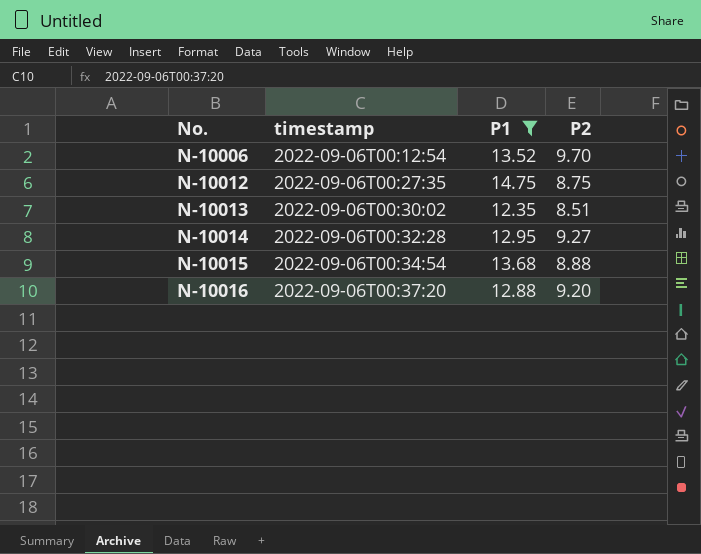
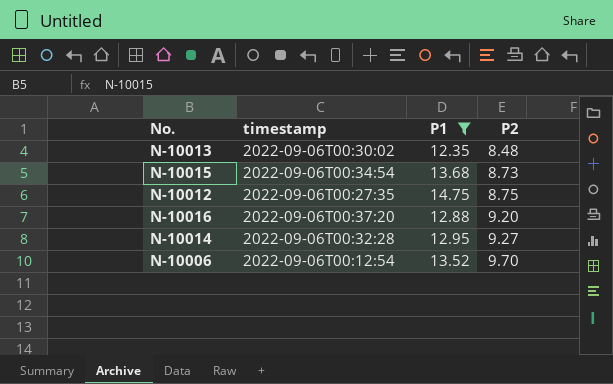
row order: No. ascending -> P2 ascending
N-10013 | P2: 8.51 -> 8.48
N-10015 | P2: 8.88 -> 8.73

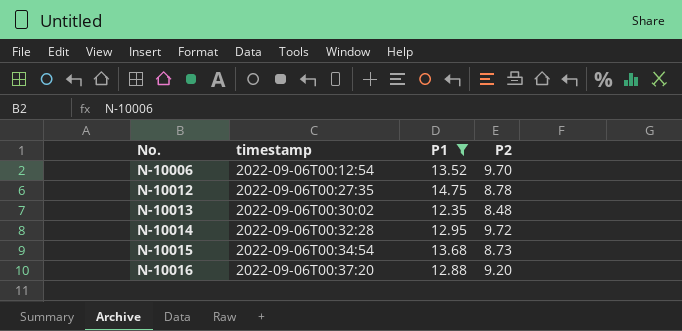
row order: P2 ascending -> No. ascending
N-10012 | P2: 8.75 -> 8.78
N-10014 | P2: 9.27 -> 9.72

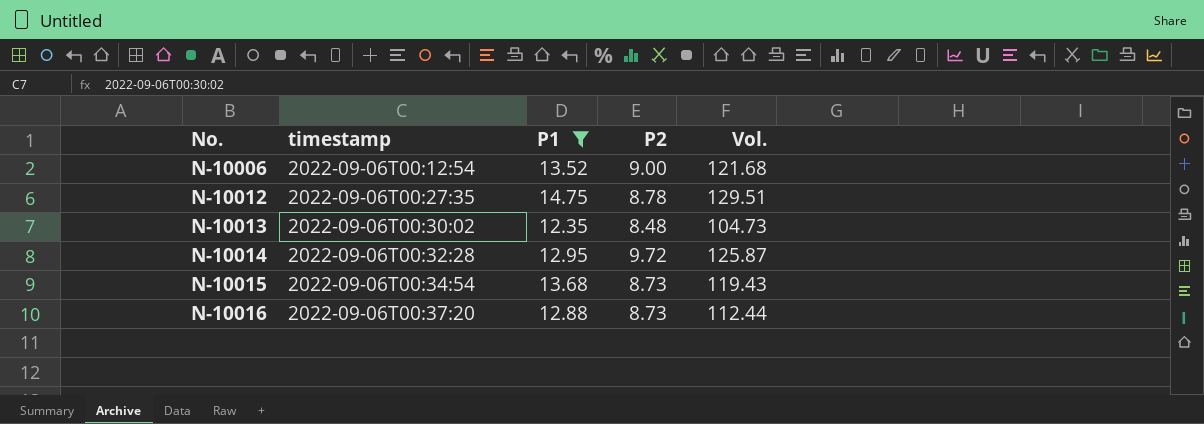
column Vol. | formula: none -> [P1] * [P2]
N-10006 | P2: 9.70 -> 9.00
N-10016 | P2: 9.20 -> 8.73

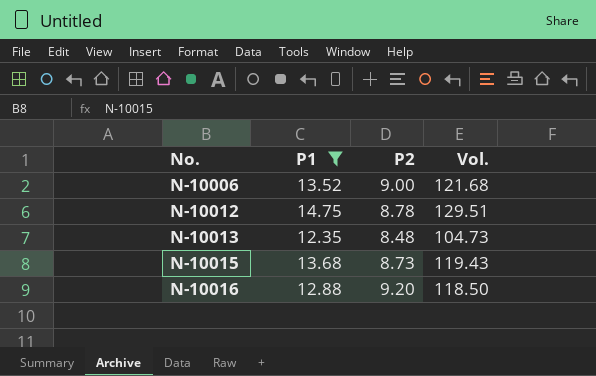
column timestamp | position: 2 -> none
row N-10014: 2022-09-06T00:32:28 | 12.95 | 9.72 | 125.87 -> none
N-10016 | P2: 8.73 -> 9.20
N-10016 | Vol.: 112.44 -> 118.50

